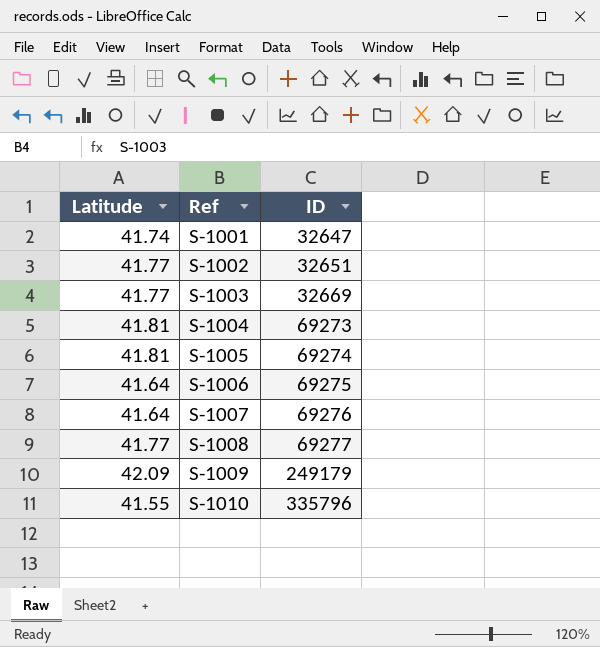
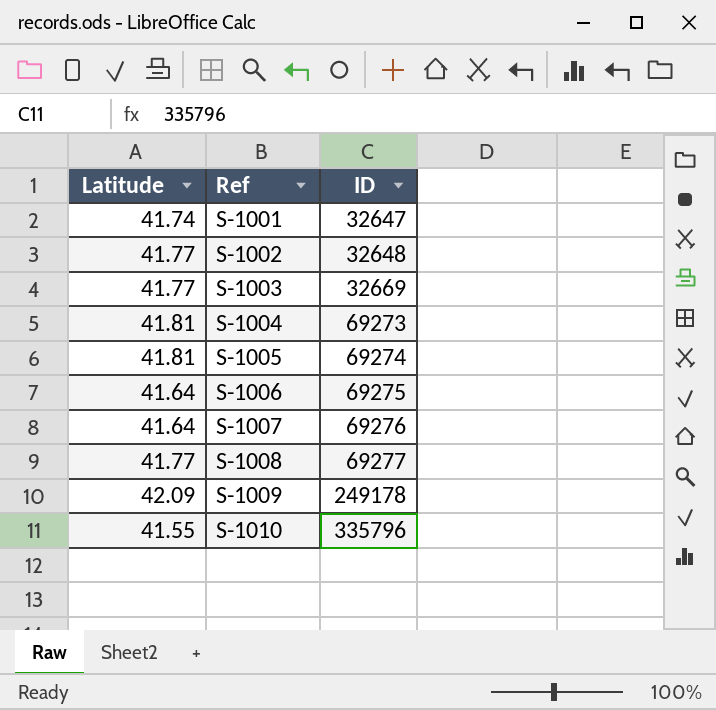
S-1002 | ID: 32651 -> 32648
S-1009 | ID: 249179 -> 249178

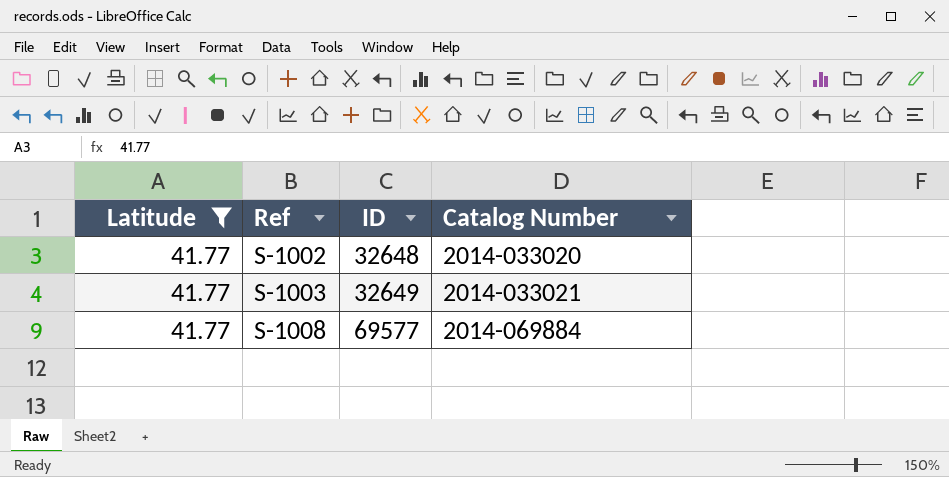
filter: none -> Latitude = 41.77
column Catalog Number | position: none -> 4
S-1003 | ID: 32669 -> 32649
S-1008 | ID: 69277 -> 69577

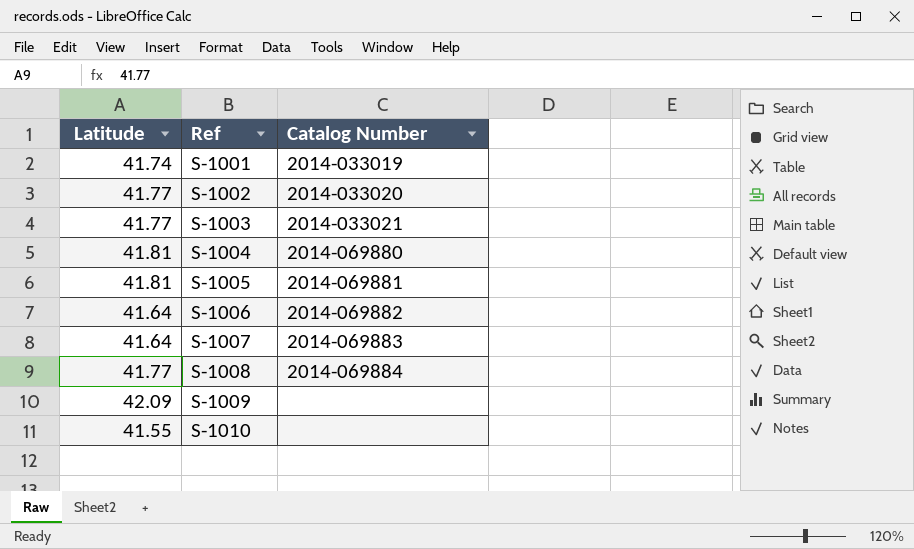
filter: Latitude = 41.77 -> none
column ID | position: 3 -> none

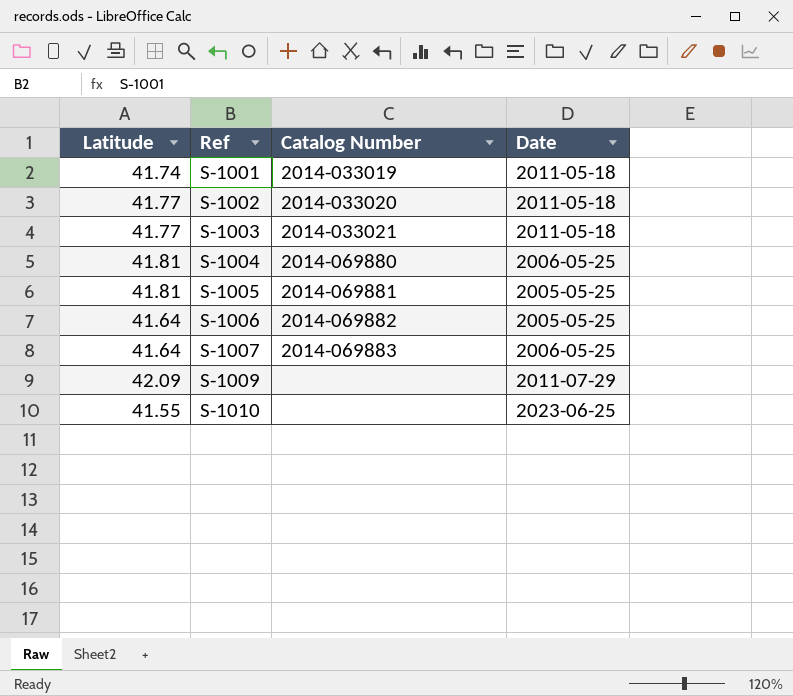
column Date | position: none -> 4
row S-1008: 41.77 | 2014-069884 -> none

